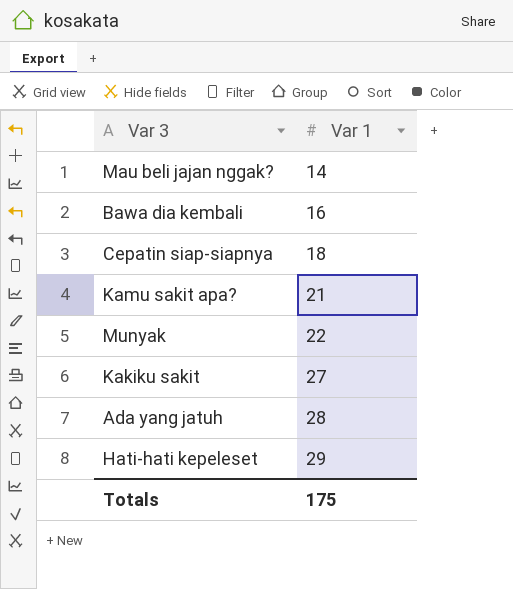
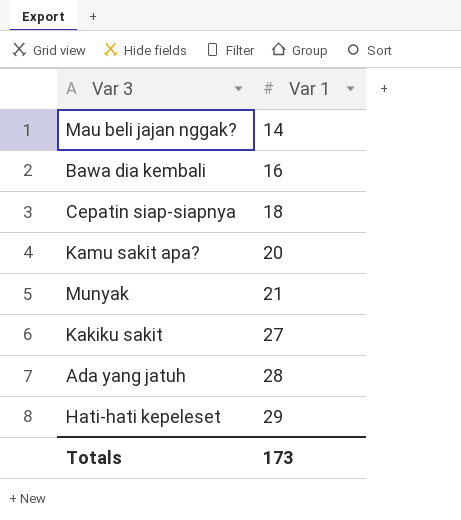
Kamu sakit apa? | Var 1: 21 -> 20
Munyak | Var 1: 22 -> 21
Totals | Var 1: 175 -> 173

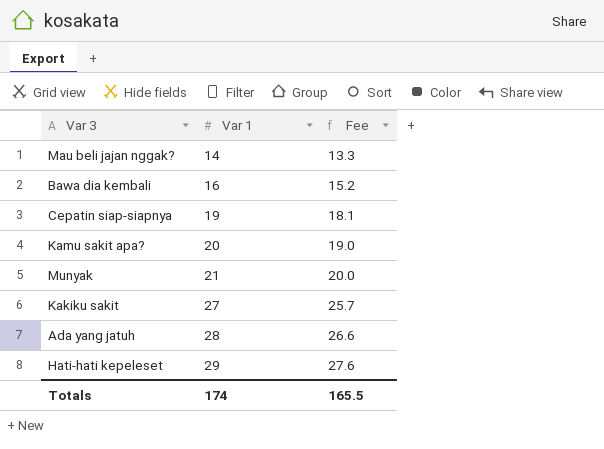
column Fee | formula: none -> [Var 1] * 0.95
Cepatin siap-siapnya | Var 1: 18 -> 19
Totals | Var 1: 173 -> 174

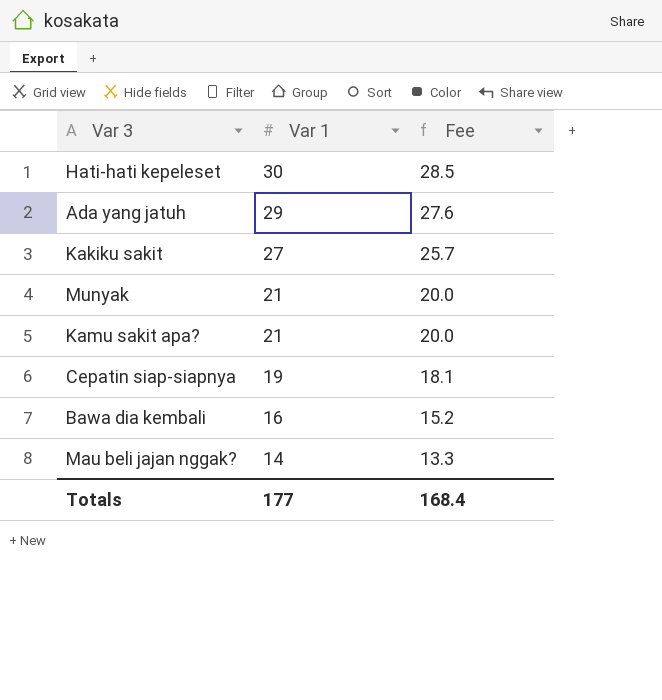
row order: Var 1 ascending -> Var 1 descending
Hati-hati kepeleset | Var 1: 29 -> 30
Hati-hati kepeleset | Fee: 27.6 -> 28.5
Ada yang jatuh | Var 1: 28 -> 29
Ada yang jatuh | Fee: 26.6 -> 27.6
Kamu sakit apa? | Var 1: 20 -> 21
Kamu sakit apa? | Fee: 19.0 -> 20.0
Totals | Var 1: 174 -> 177
Totals | Fee: 165.5 -> 168.4

